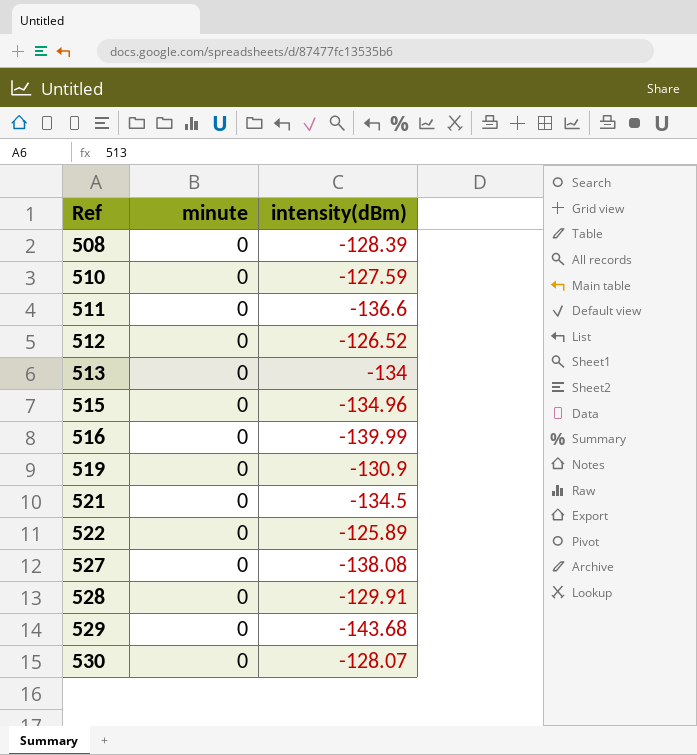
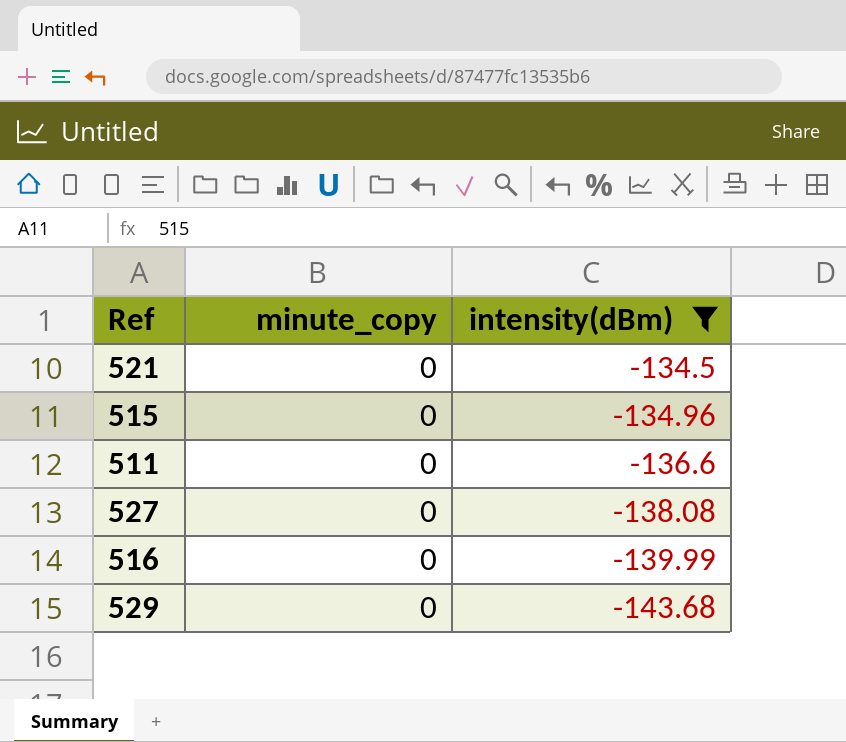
filter: none -> intensity(dBm) <= -134.5
row order: Ref ascending -> intensity(dBm) descending
column name: minute -> minute_copy

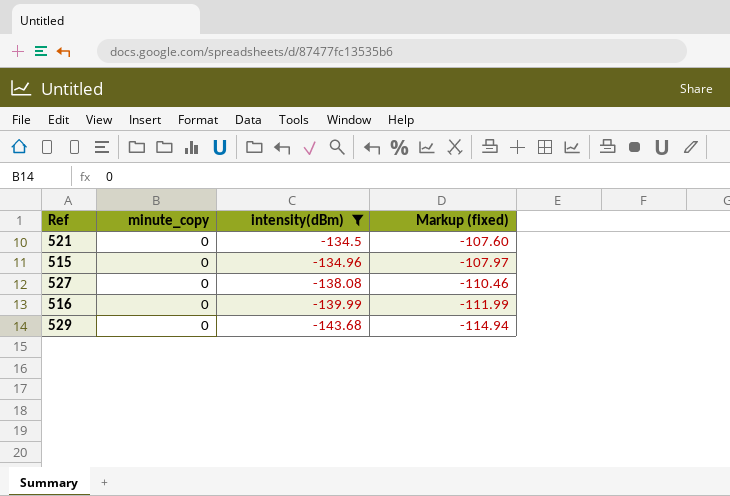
column Markup (fixed) | formula: none -> [intensity(dBm)] * 0.8
row 511: 0 | -136.6 -> none

